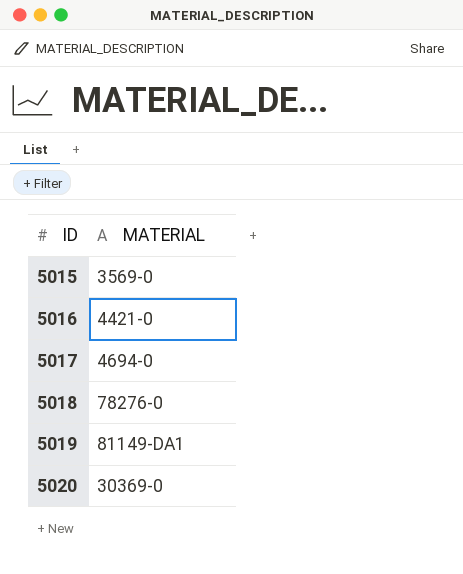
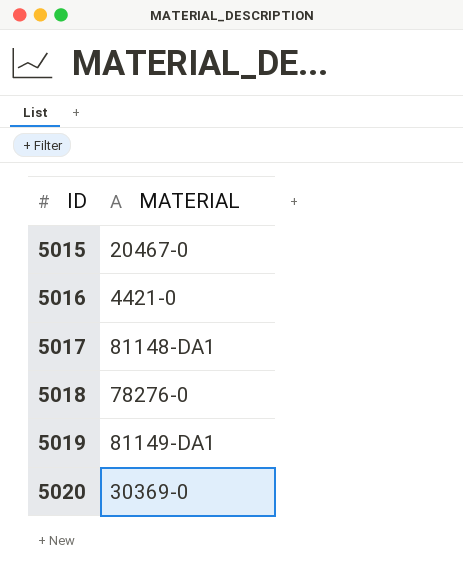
5015 | MATERIAL: 3569-0 -> 20467-0
5017 | MATERIAL: 4694-0 -> 81148-DA1

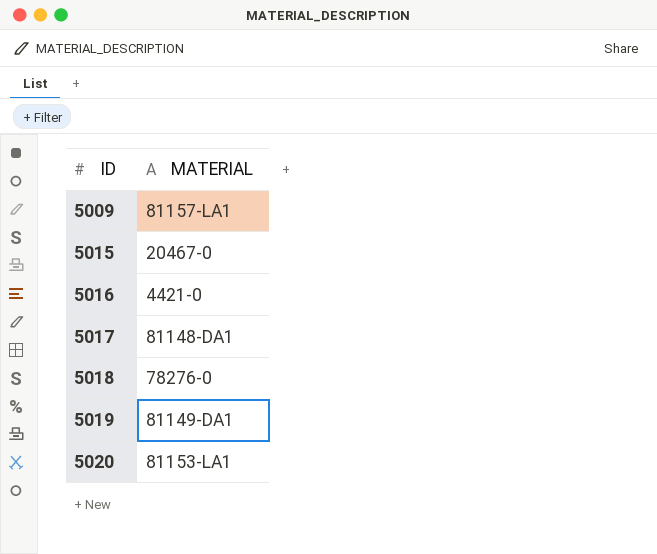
row 5009: none -> 81157-LA1
5020 | MATERIAL: 30369-0 -> 81153-LA1

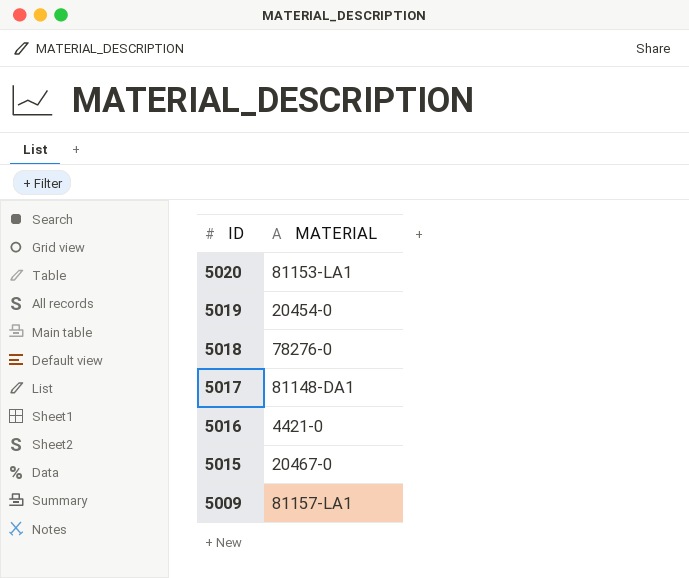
row order: ID ascending -> ID descending
5019 | MATERIAL: 81149-DA1 -> 20454-0

